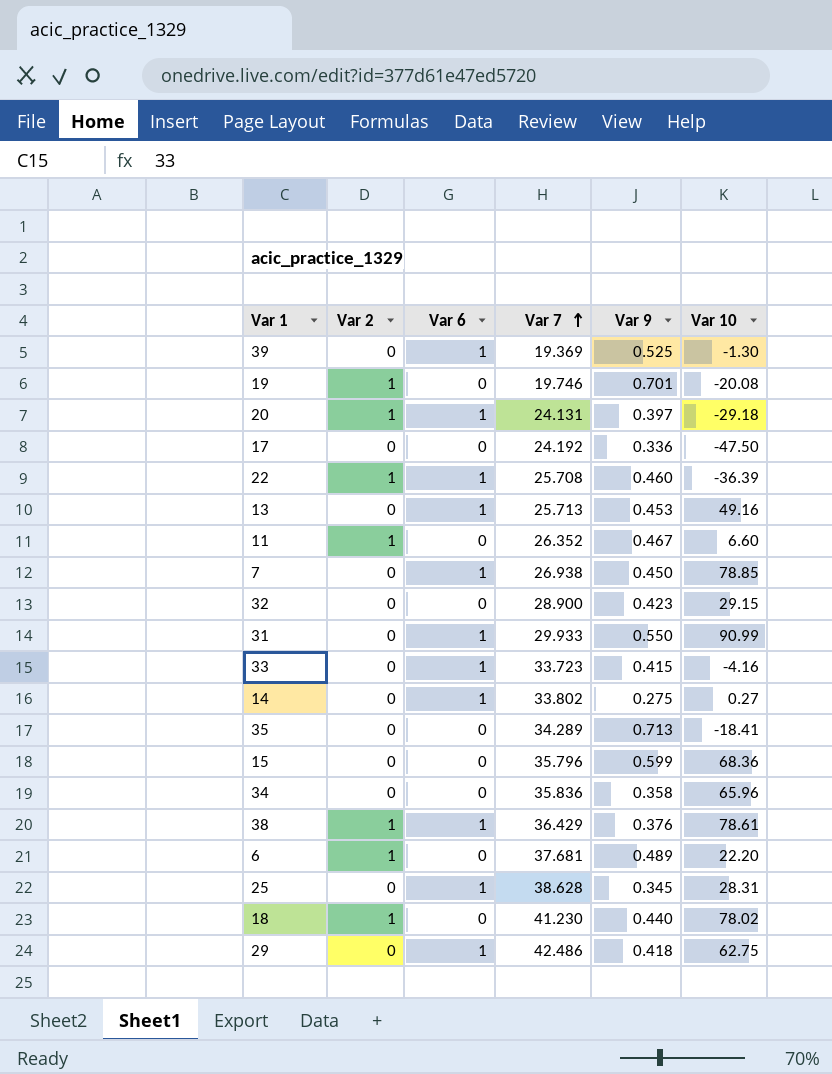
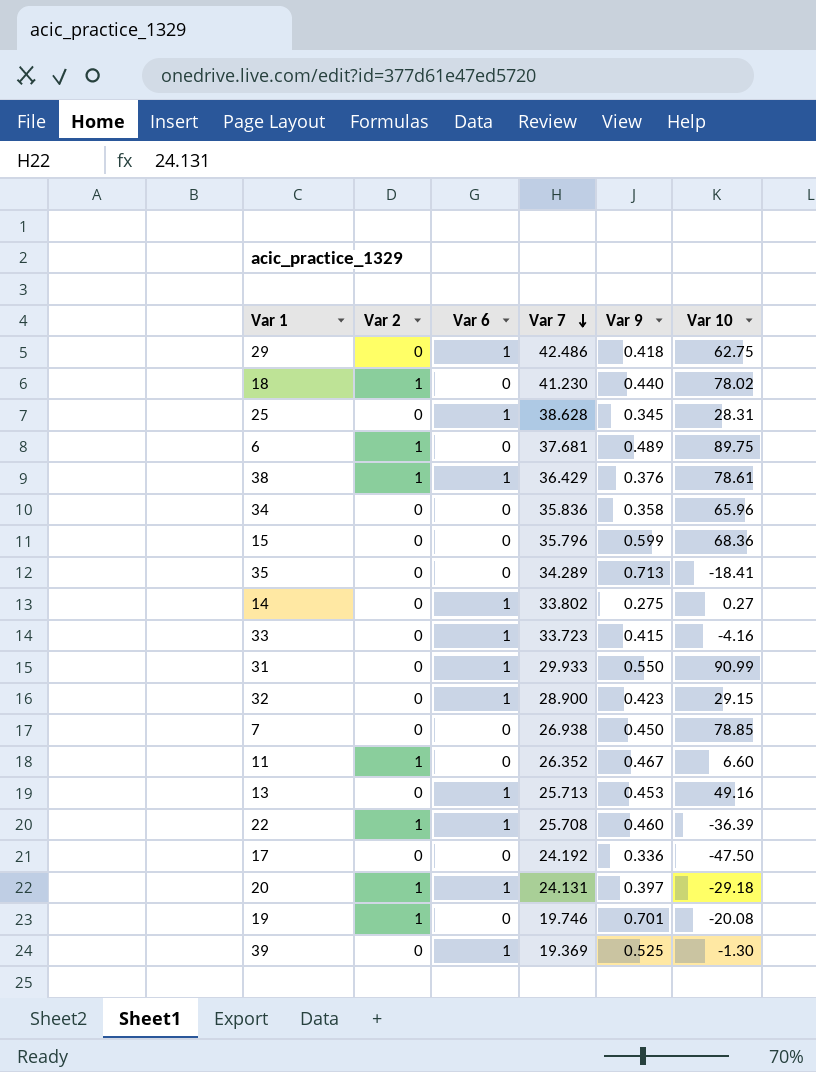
row order: Var 7 ascending -> Var 7 descending
6 | Var 10: 22.20 -> 89.75
32 | Var 6: 0 -> 1
7 | Var 6: 1 -> 0

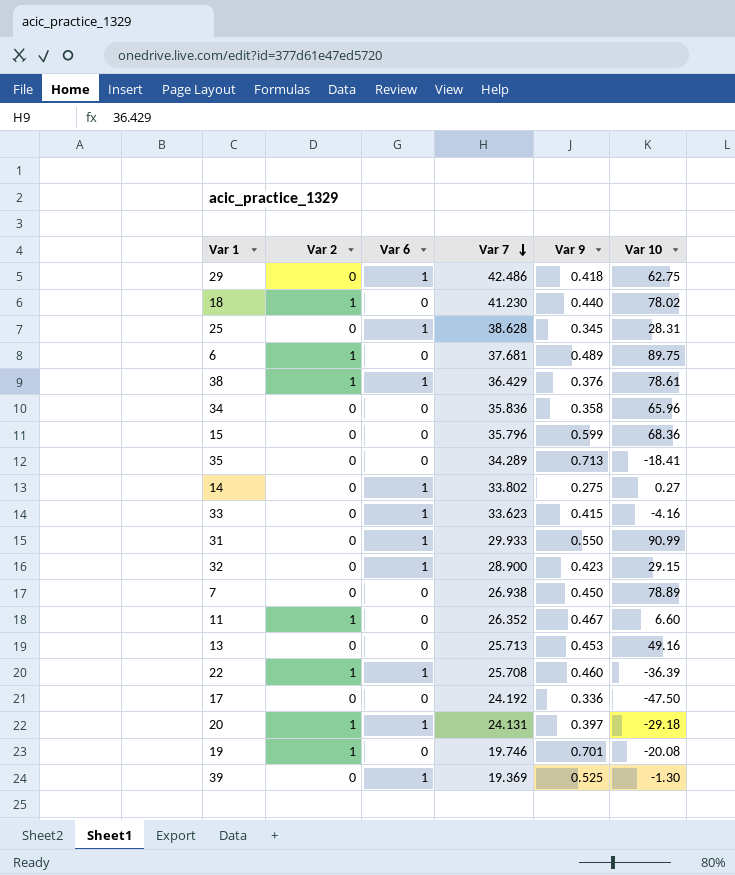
33 | Var 7: 33.723 -> 33.623
7 | Var 10: 78.85 -> 78.89
13 | Var 6: 1 -> 0

